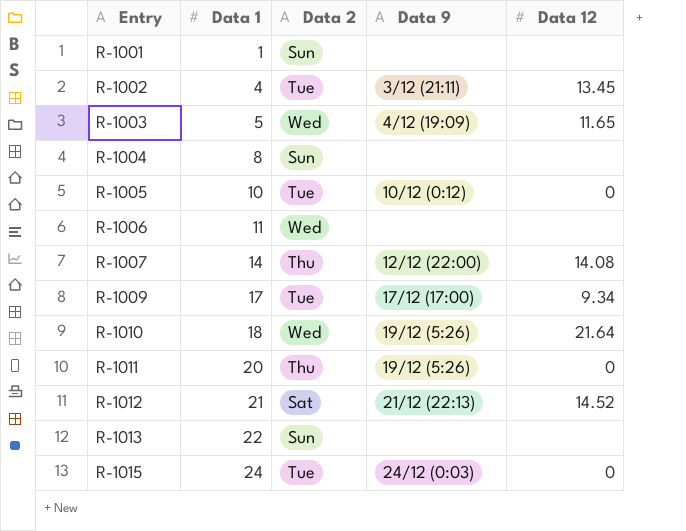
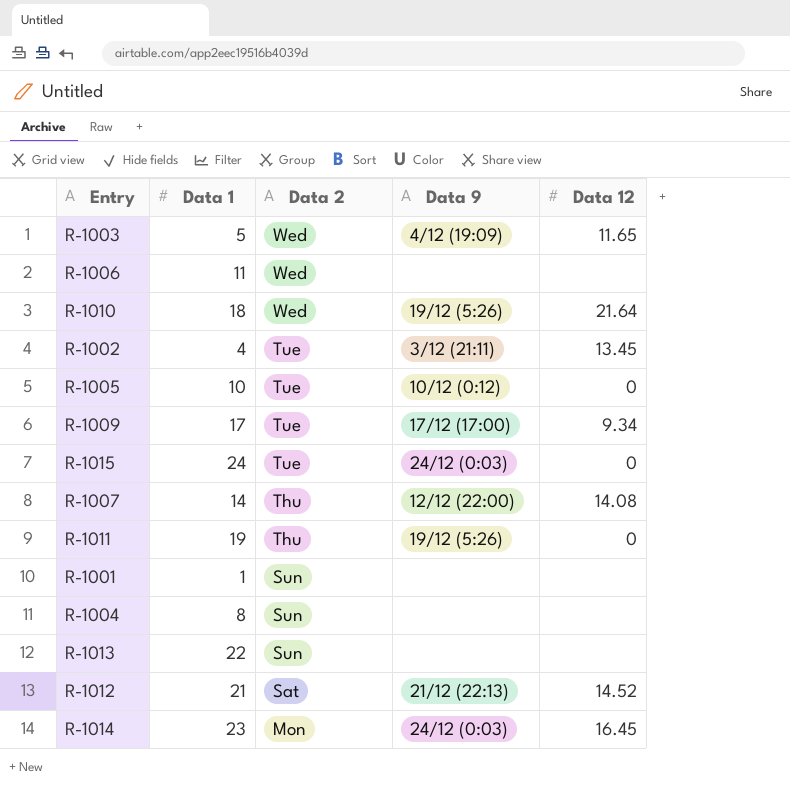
row order: Entry ascending -> Data 2 descending
R-1011 | Data 1: 20 -> 19
row R-1014: none -> 23 | Mon | 24/12 (0:03) | 16.45

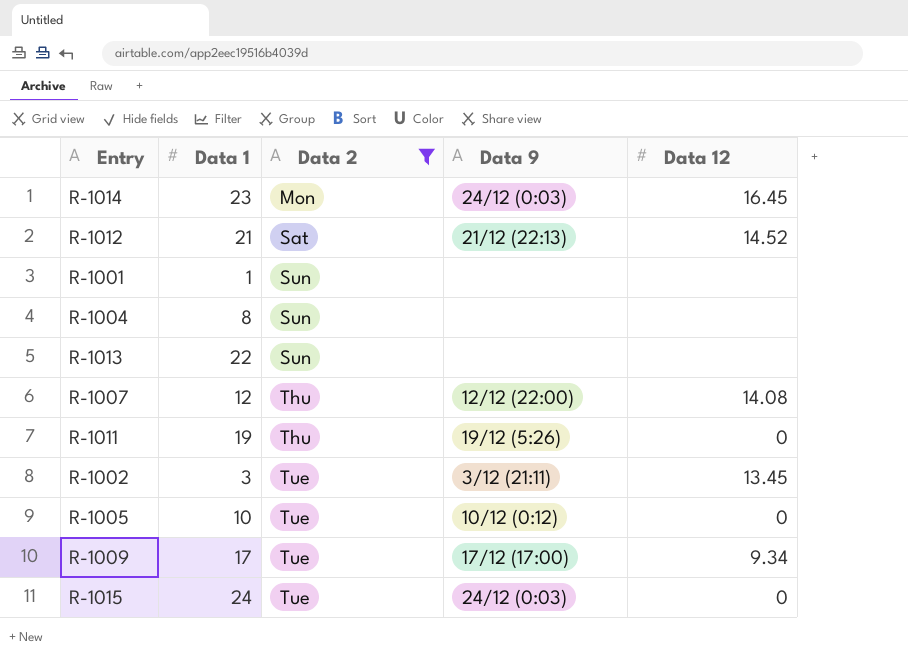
filter: none -> Data 2 != Wed
row order: Data 2 descending -> Data 2 ascending
R-1007 | Data 1: 14 -> 12
R-1002 | Data 1: 4 -> 3

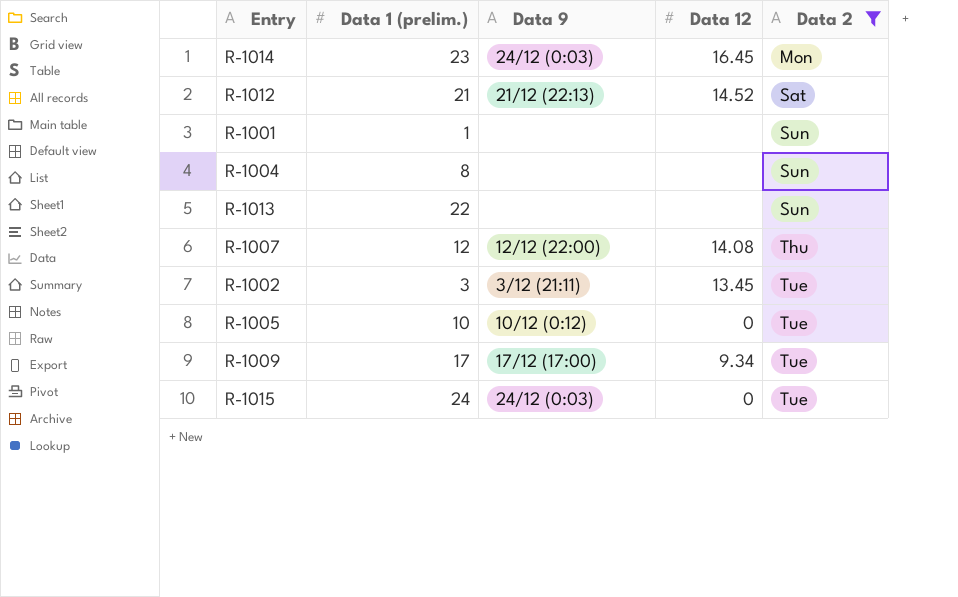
column name: Data 1 -> Data 1 (prelim.)
column Data 2 | position: 3 -> 5
row R-1011: 19 | Thu | 19/12 (5:26) | 0 -> none

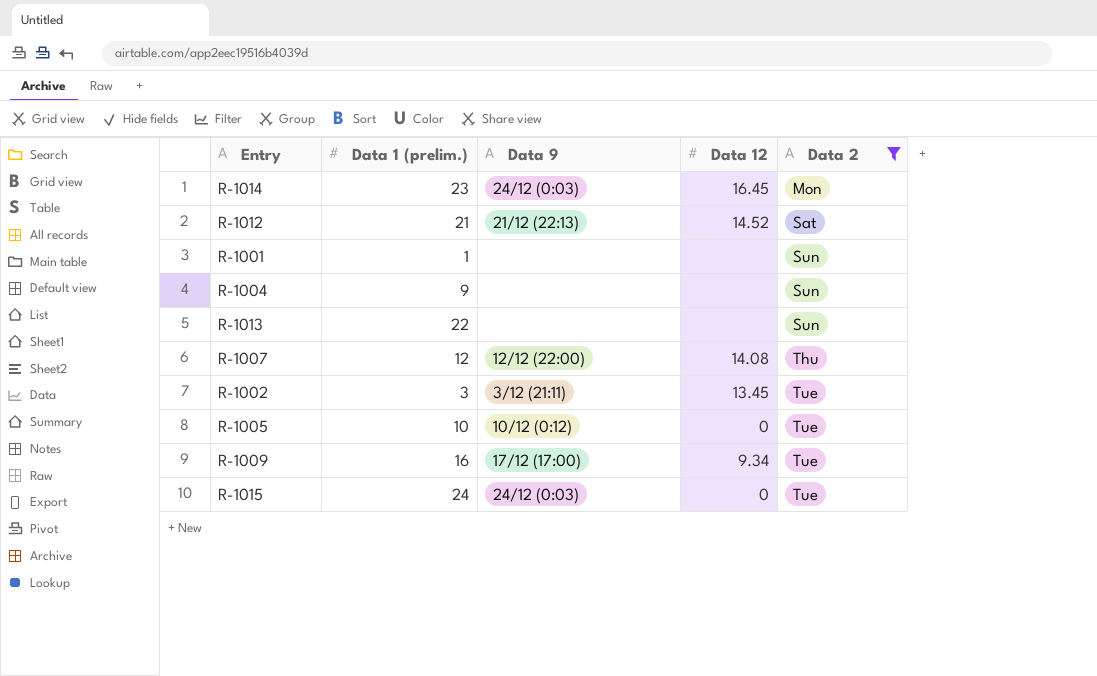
R-1004 | Data 1 (prelim.): 8 -> 9
R-1009 | Data 1 (prelim.): 17 -> 16

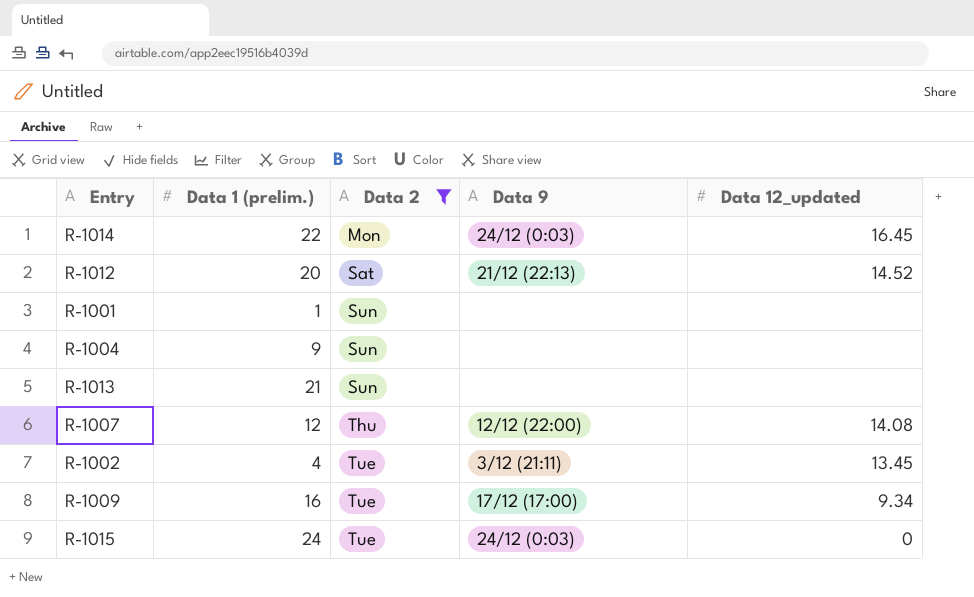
column Data 2 | position: 5 -> 3
column name: Data 12 -> Data 12_updated
row R-1005: 10 | 10/12 (0:12) | 0 | Tue -> none
R-1014 | Data 1 (prelim.): 23 -> 22
R-1012 | Data 1 (prelim.): 21 -> 20
R-1013 | Data 1 (prelim.): 22 -> 21
R-1002 | Data 1 (prelim.): 3 -> 4

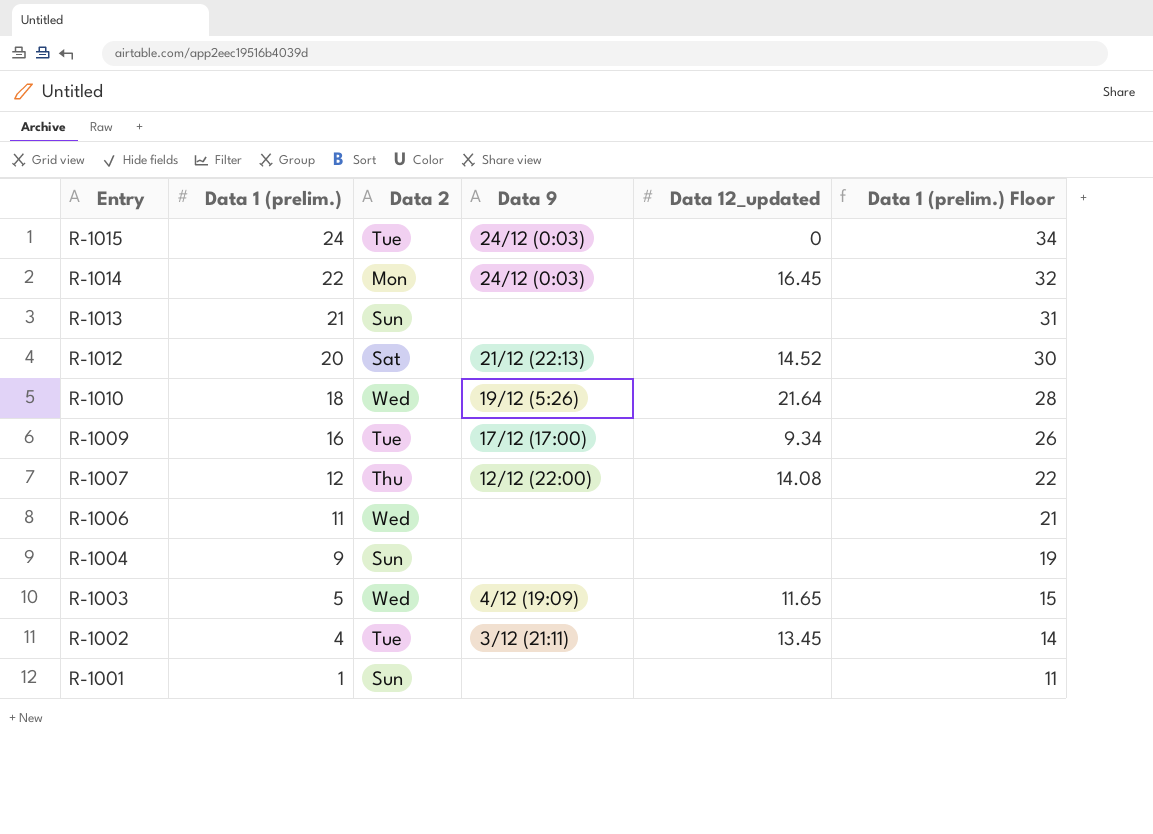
filter: Data 2 != Wed -> none
row order: Data 2 ascending -> Entry descending
column Data 1 (prelim.) Floor | formula: none -> [Data 1 (prelim.)] + 10

